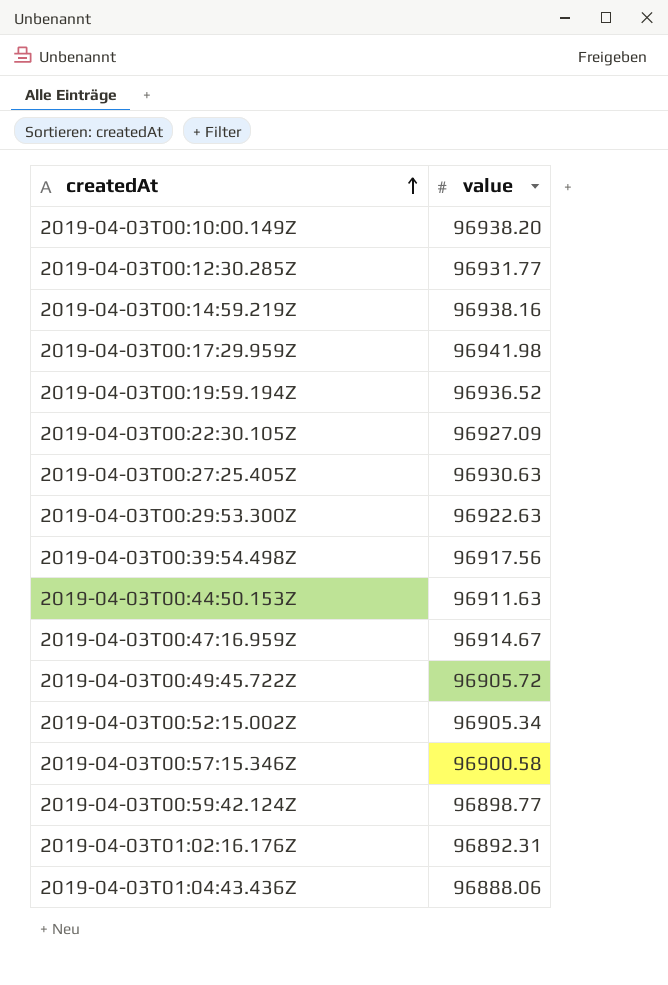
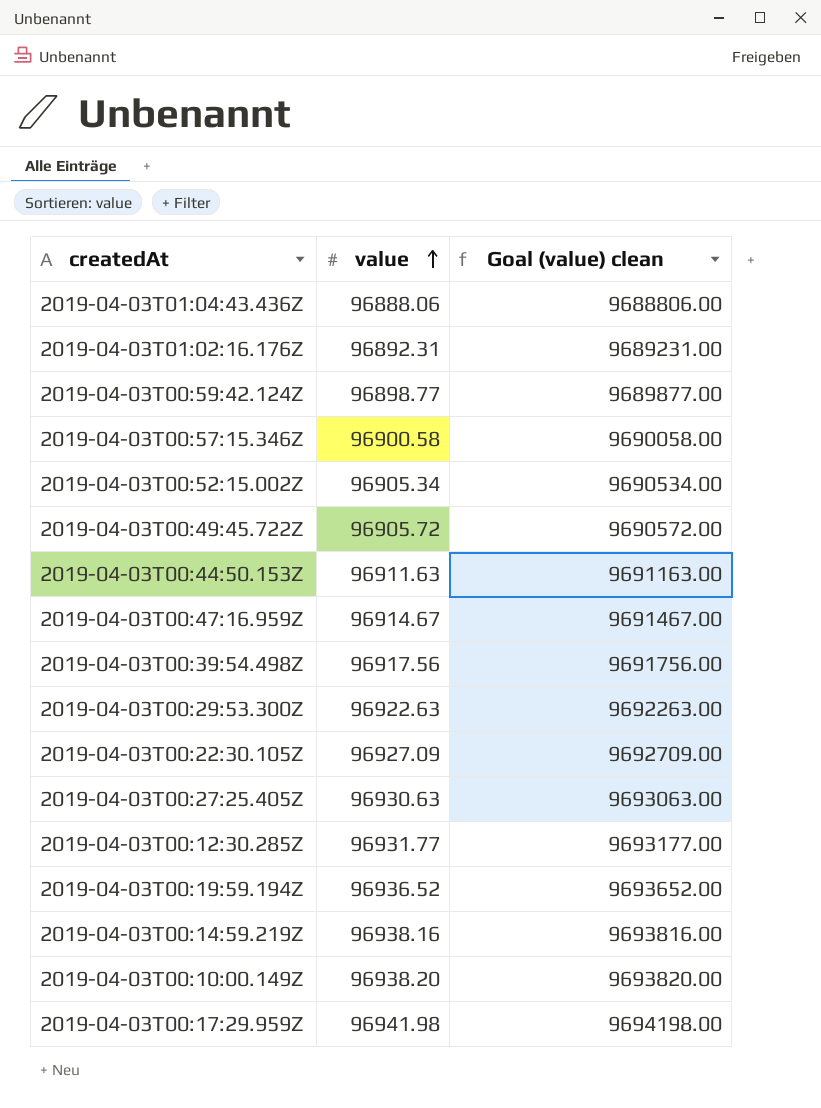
row order: createdAt ascending -> value ascending
column Goal (value) clean | formula: none -> [value] * 100

